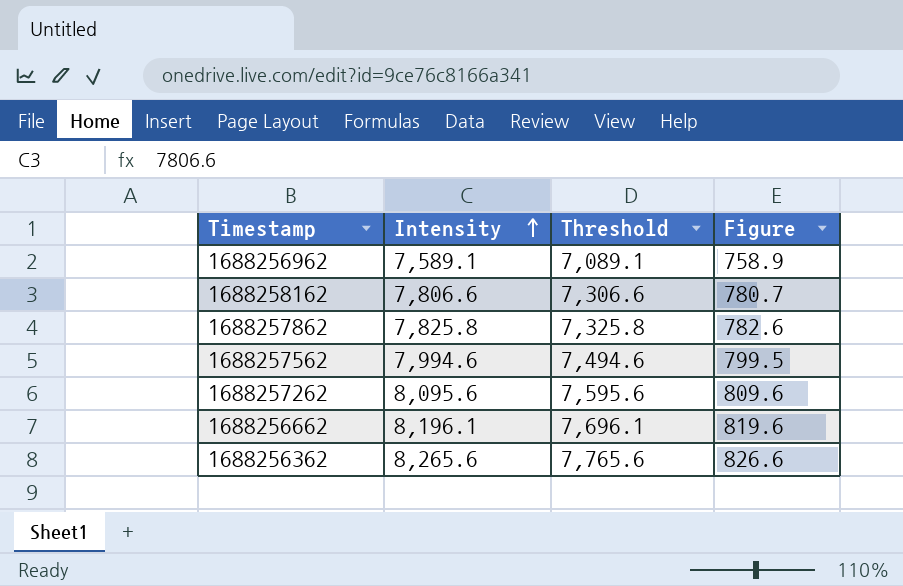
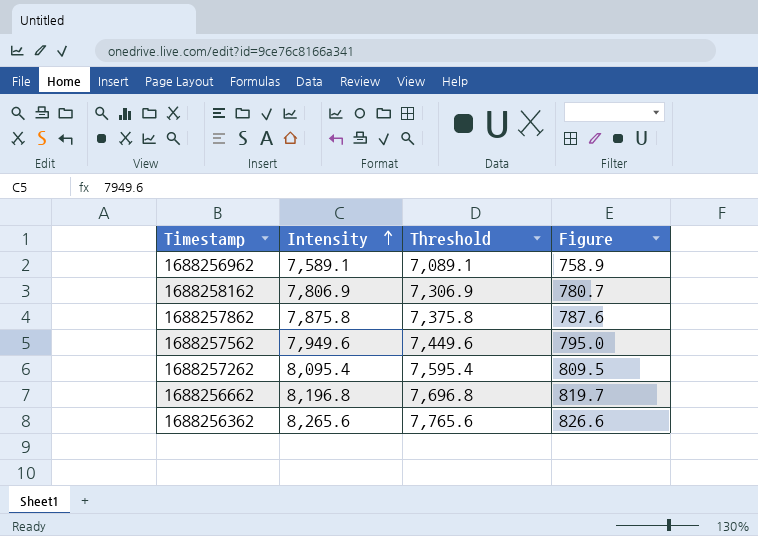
1688258162 | Intensity: 7,806.6 -> 7,806.9
1688258162 | Threshold: 7,306.6 -> 7,306.9
1688257862 | Intensity: 7,825.8 -> 7,875.8
1688257862 | Threshold: 7,325.8 -> 7,375.8
1688257862 | Figure: 782.6 -> 787.6
1688257562 | Intensity: 7,994.6 -> 7,949.6
1688257562 | Threshold: 7,494.6 -> 7,449.6
1688257562 | Figure: 799.5 -> 795.0
1688257262 | Intensity: 8,095.6 -> 8,095.4
1688257262 | Threshold: 7,595.6 -> 7,595.4
1688257262 | Figure: 809.6 -> 809.5
1688256662 | Intensity: 8,196.1 -> 8,196.8
1688256662 | Threshold: 7,696.1 -> 7,696.8
1688256662 | Figure: 819.6 -> 819.7

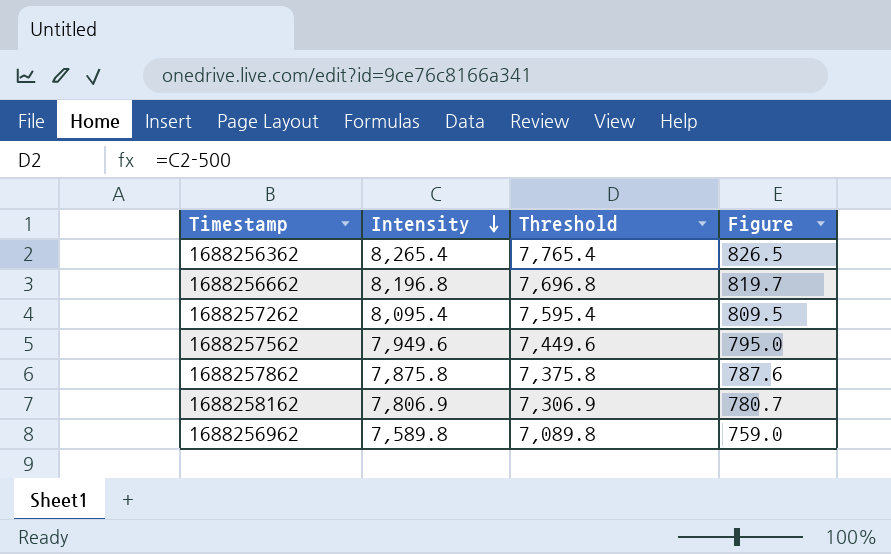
row order: Intensity ascending -> Intensity descending
1688256362 | Intensity: 8,265.6 -> 8,265.4
1688256362 | Threshold: 7,765.6 -> 7,765.4
1688256362 | Figure: 826.6 -> 826.5
1688256962 | Intensity: 7,589.1 -> 7,589.8
1688256962 | Threshold: 7,089.1 -> 7,089.8
1688256962 | Figure: 758.9 -> 759.0

